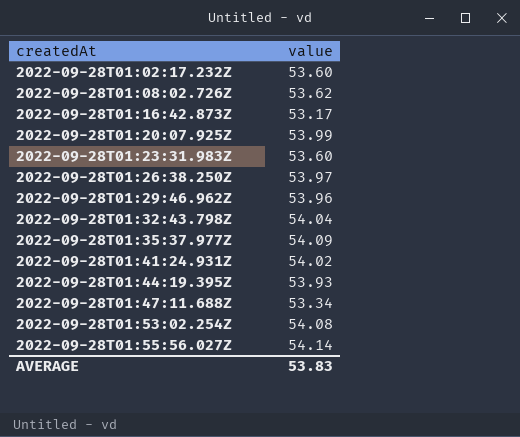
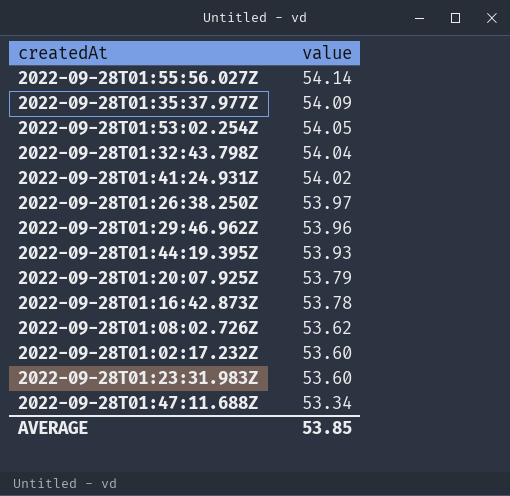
row order: createdAt ascending -> value descending
2022-09-28T01:53:02.254Z | value: 54.08 -> 54.05
2022-09-28T01:20:07.925Z | value: 53.99 -> 53.79
2022-09-28T01:16:42.873Z | value: 53.17 -> 53.78
AVERAGE | value: 53.83 -> 53.85

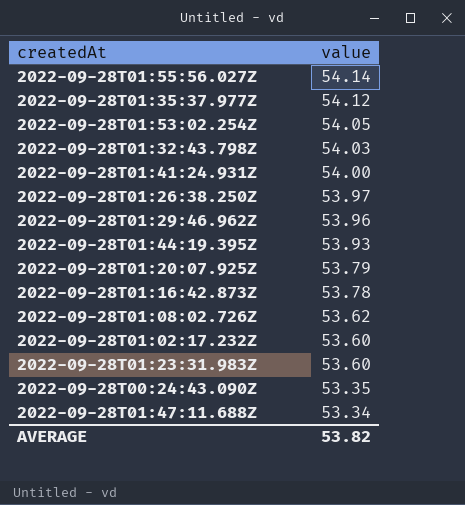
2022-09-28T01:35:37.977Z | value: 54.09 -> 54.12
2022-09-28T01:32:43.798Z | value: 54.04 -> 54.03
2022-09-28T01:41:24.931Z | value: 54.02 -> 54.00
row 2022-09-28T00:24:43.090Z: none -> 53.35
AVERAGE | value: 53.85 -> 53.82

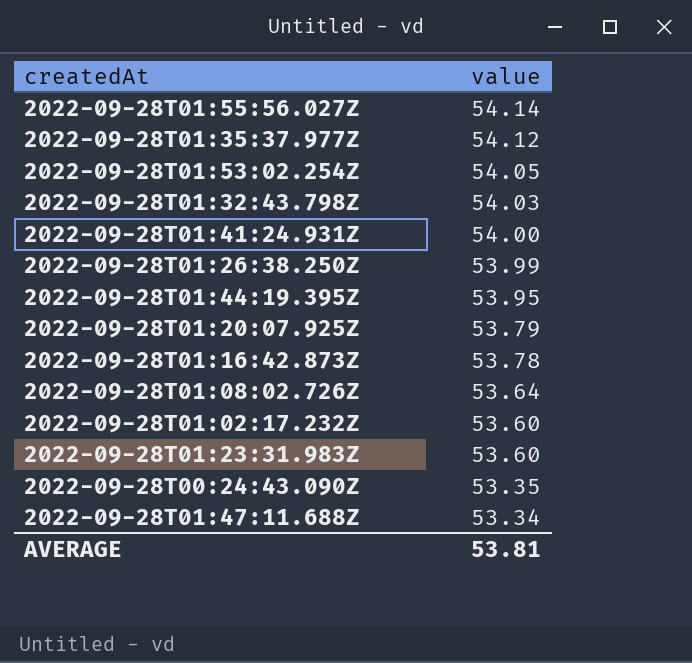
row 2022-09-28T01:29:46.962Z: 53.96 -> none
2022-09-28T01:26:38.250Z | value: 53.97 -> 53.99
2022-09-28T01:44:19.395Z | value: 53.93 -> 53.95
2022-09-28T01:08:02.726Z | value: 53.62 -> 53.64
AVERAGE | value: 53.82 -> 53.81

